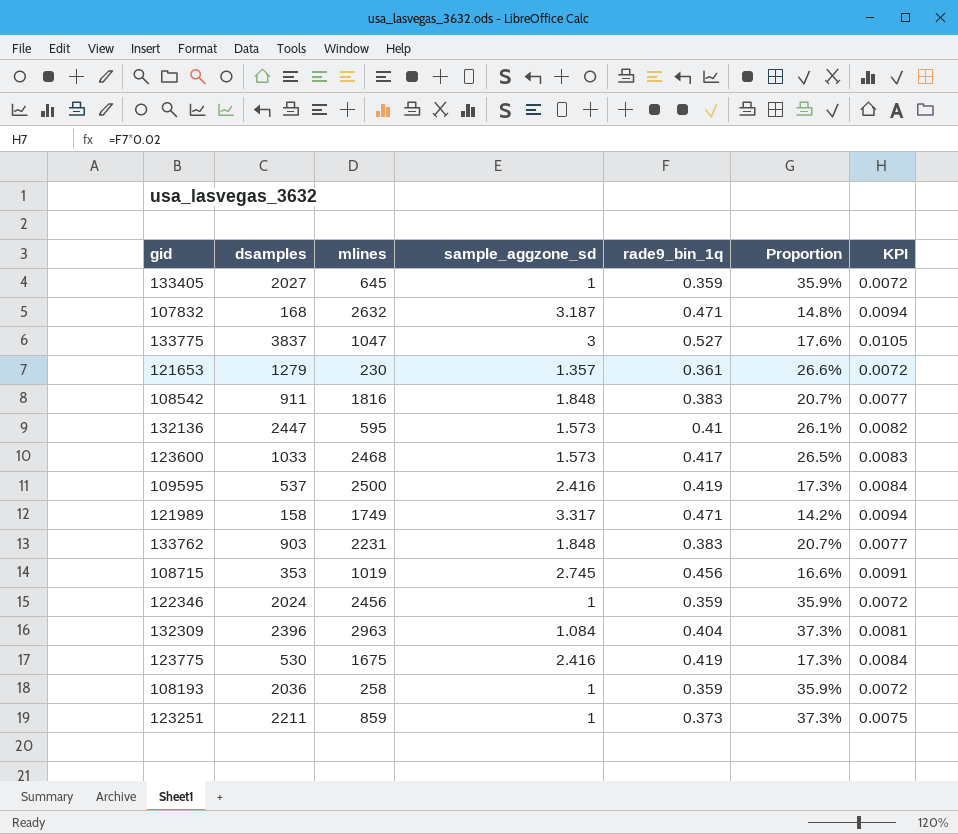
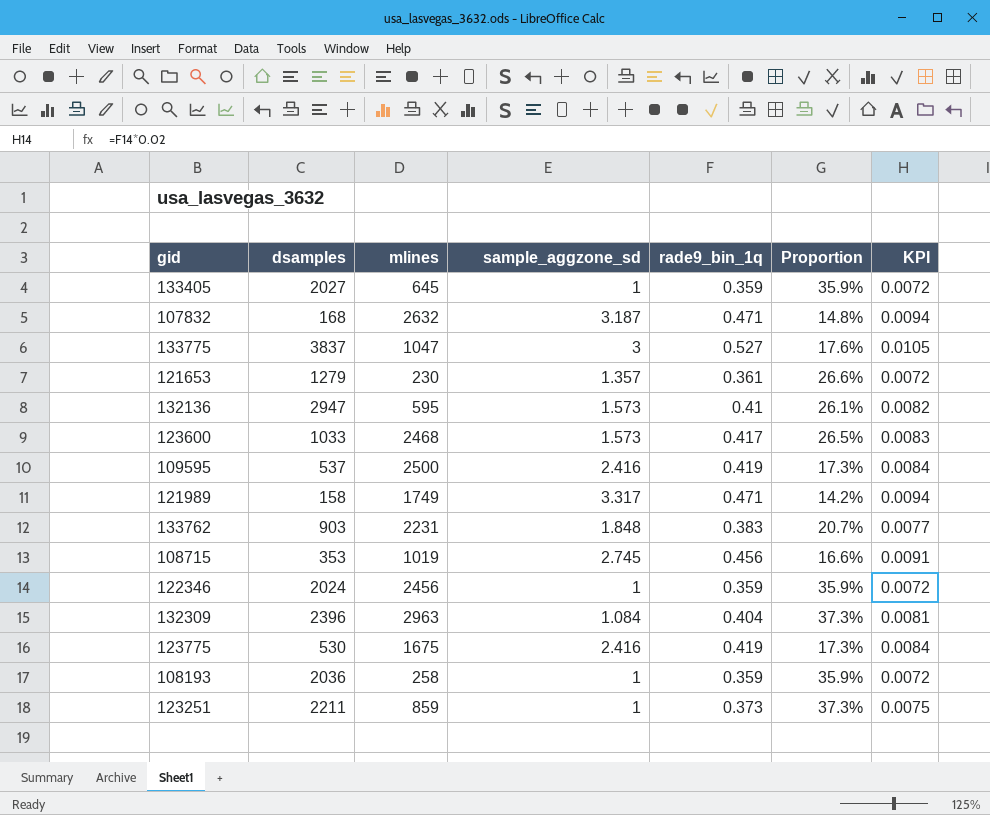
row 108542: 911 | 1816 | 1.848 | 0.383 | 20.7% | 0.0077 -> none
132136 | dsamples: 2447 -> 2947

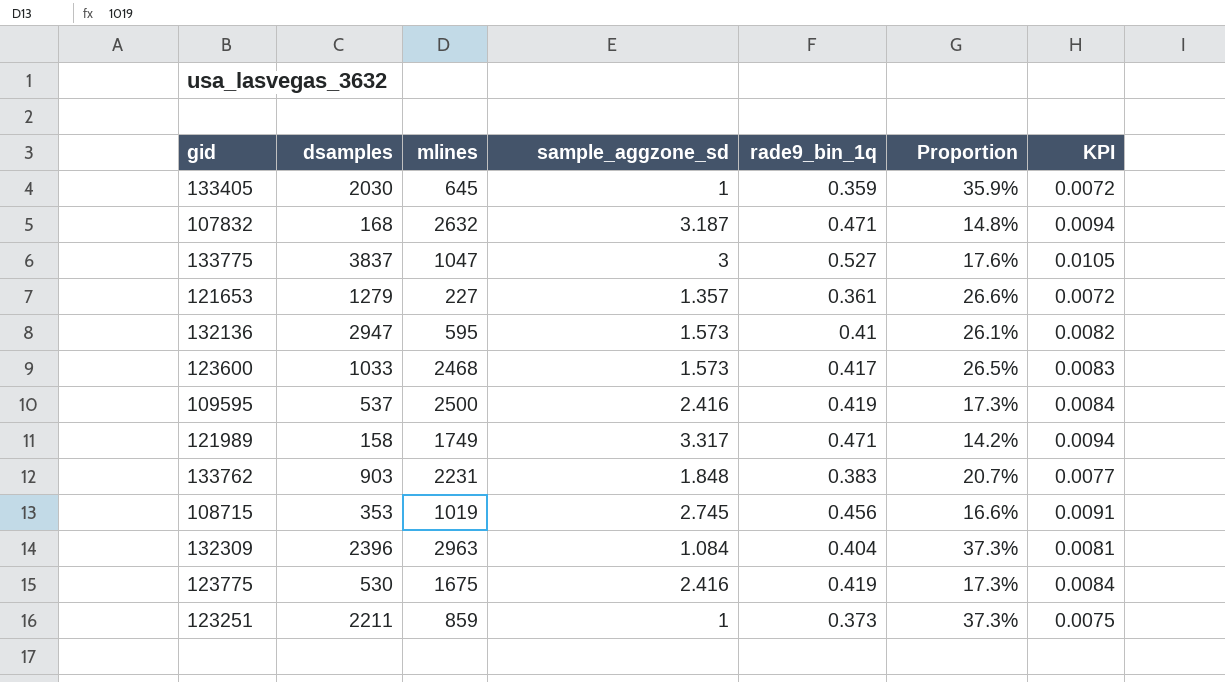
row 122346: 2024 | 2456 | 1 | 0.359 | 35.9% | 0.0072 -> none
row 108193: 2036 | 258 | 1 | 0.359 | 35.9% | 0.0072 -> none
133405 | dsamples: 2027 -> 2030
121653 | mlines: 230 -> 227

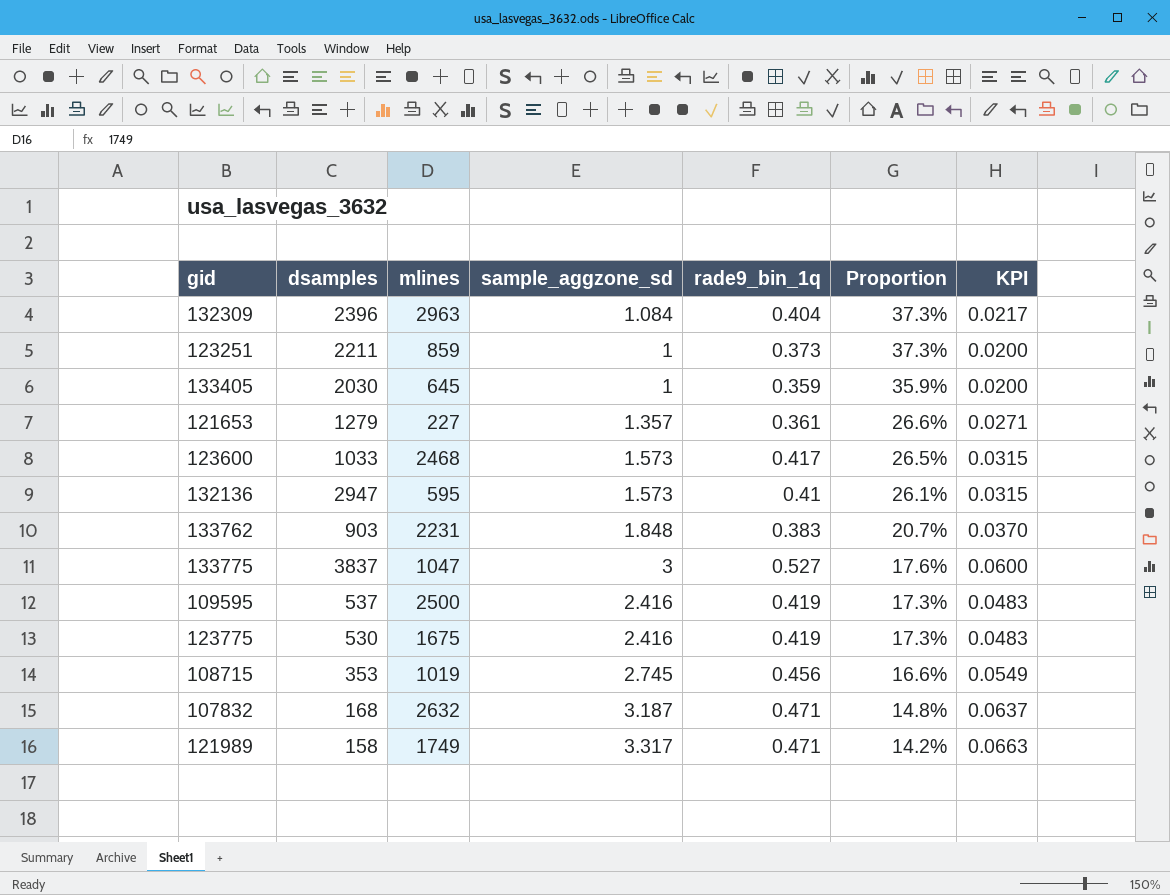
row order: none -> Proportion descending
column KPI | formula: [rade9_bin_1q] * 0.02 -> [sample_aggzone_sd] * 0.02

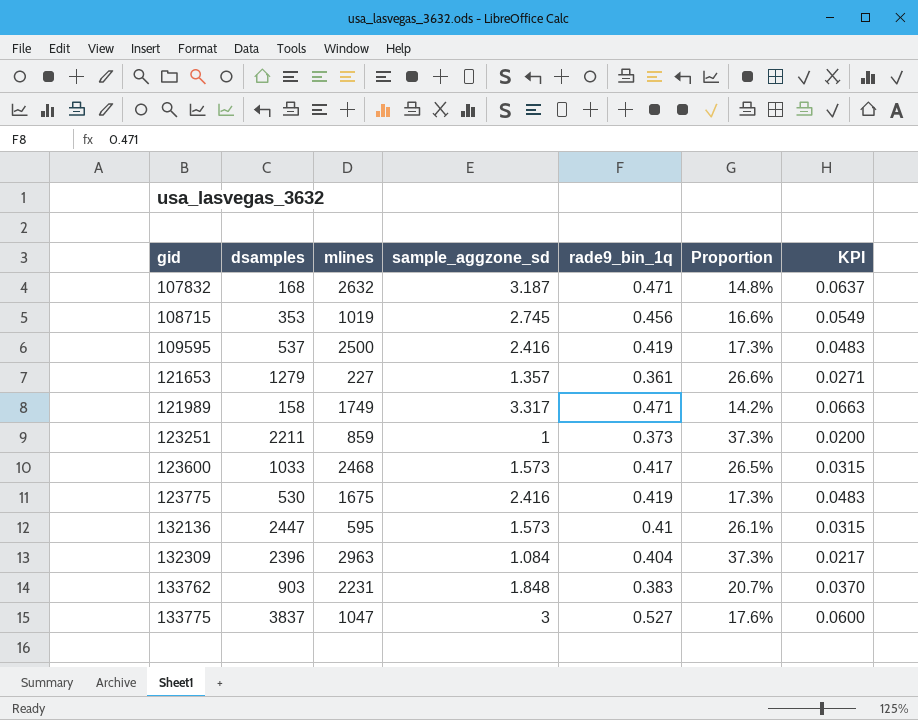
row order: Proportion descending -> gid ascending
row 133405: 2030 | 645 | 1 | 0.359 | 35.9% | 0.0200 -> none
132136 | dsamples: 2947 -> 2447

